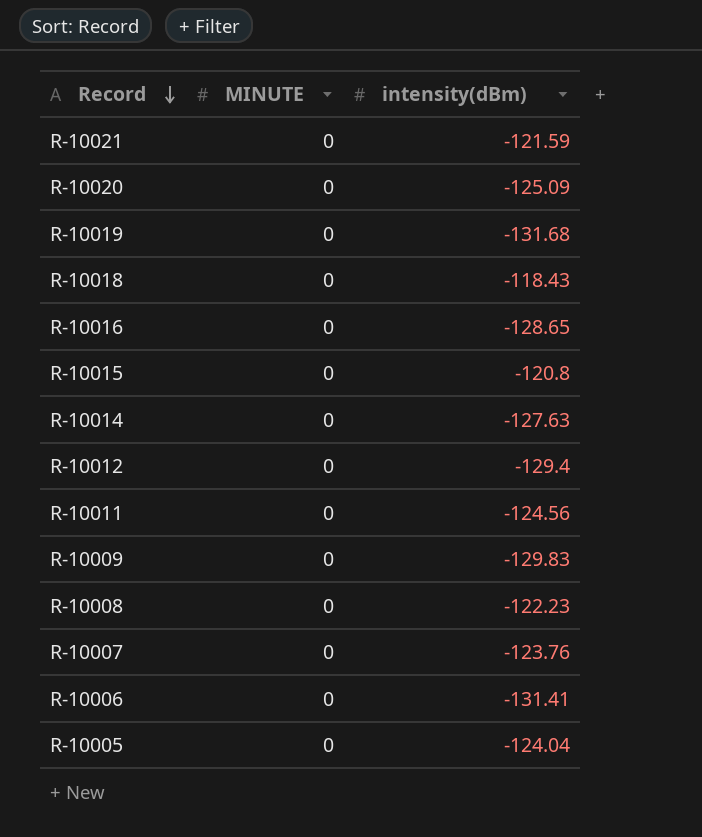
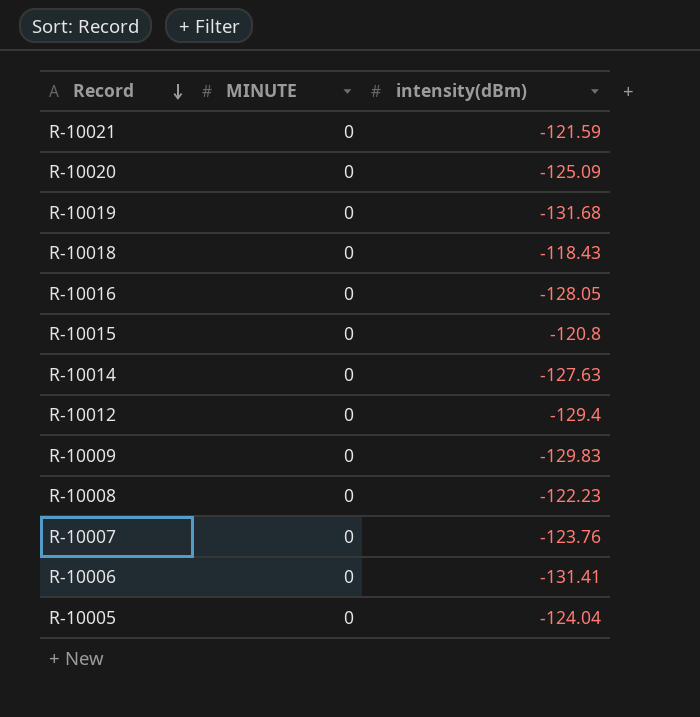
row R-10011: 0 | -124.56 -> none
R-10016 | intensity(dBm): -128.65 -> -128.05

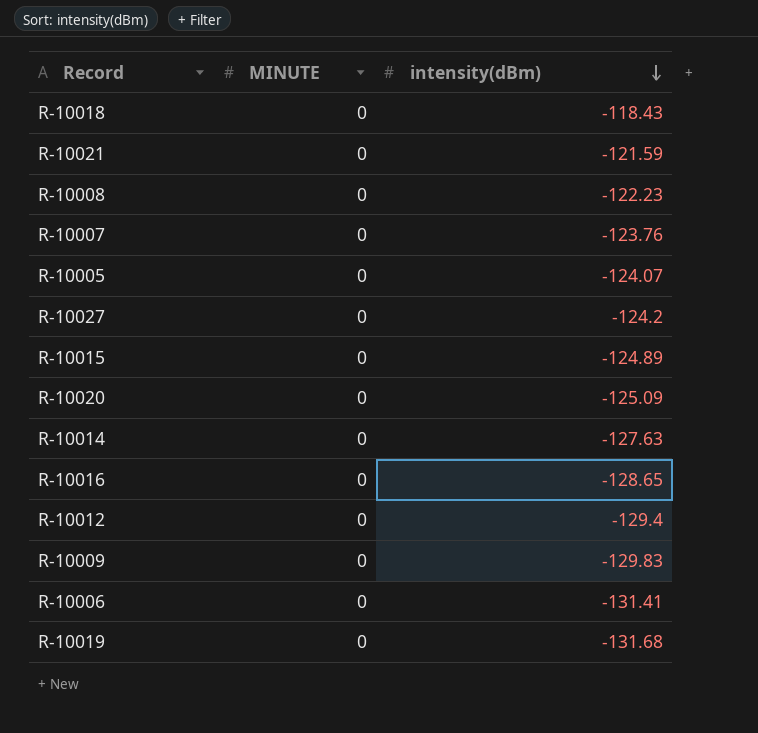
row order: Record descending -> intensity(dBm) descending
R-10005 | intensity(dBm): -124.04 -> -124.07
row R-10027: none -> 0 | -124.2
R-10015 | intensity(dBm): -120.8 -> -124.89
R-10016 | intensity(dBm): -128.05 -> -128.65

